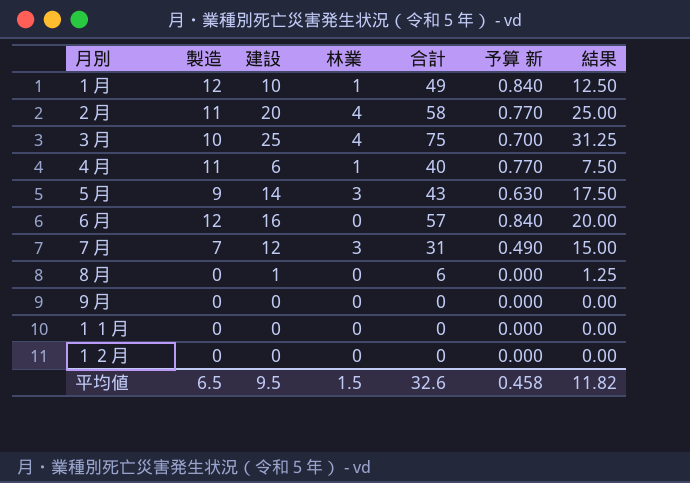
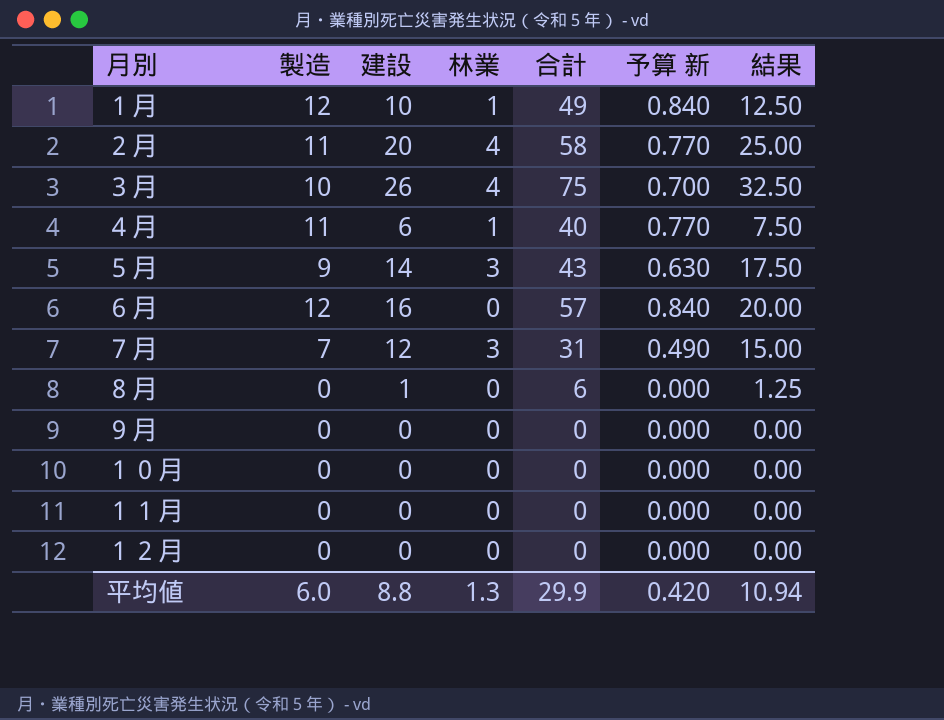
３月 | 建設: 25 -> 26
３月 | 結果: 31.25 -> 32.50
row １０月: none -> 0 | 0 | 0 | 0 | 0.000 | 0.00
平均値 | 製造: 6.5 -> 6.0
平均値 | 建設: 9.5 -> 8.8
平均値 | 林業: 1.5 -> 1.3
平均値 | 合計: 32.6 -> 29.9
平均値 | 予算 新: 0.458 -> 0.420
平均値 | 結果: 11.82 -> 10.94

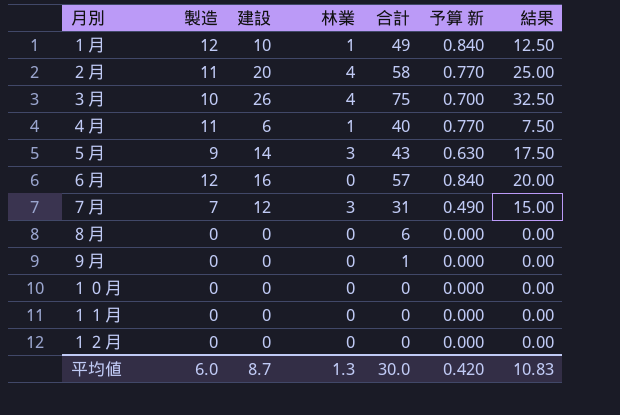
８月 | 建設: 1 -> 0
８月 | 結果: 1.25 -> 0.00
９月 | 合計: 0 -> 1
平均値 | 建設: 8.8 -> 8.7
平均値 | 合計: 29.9 -> 30.0
平均値 | 結果: 10.94 -> 10.83

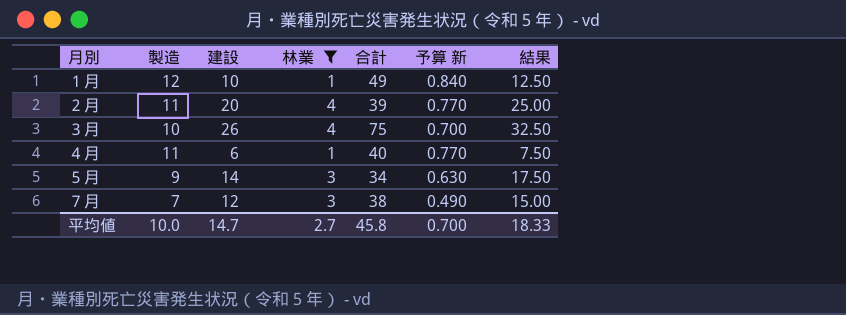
filter: none -> 林業 != 0
２月 | 合計: 58 -> 39
５月 | 合計: 43 -> 34
７月 | 合計: 31 -> 38
平均値 | 製造: 6.0 -> 10.0
平均値 | 建設: 8.7 -> 14.7
平均値 | 林業: 1.3 -> 2.7
平均値 | 合計: 30.0 -> 45.8
平均値 | 予算 新: 0.420 -> 0.700
平均値 | 結果: 10.83 -> 18.33

